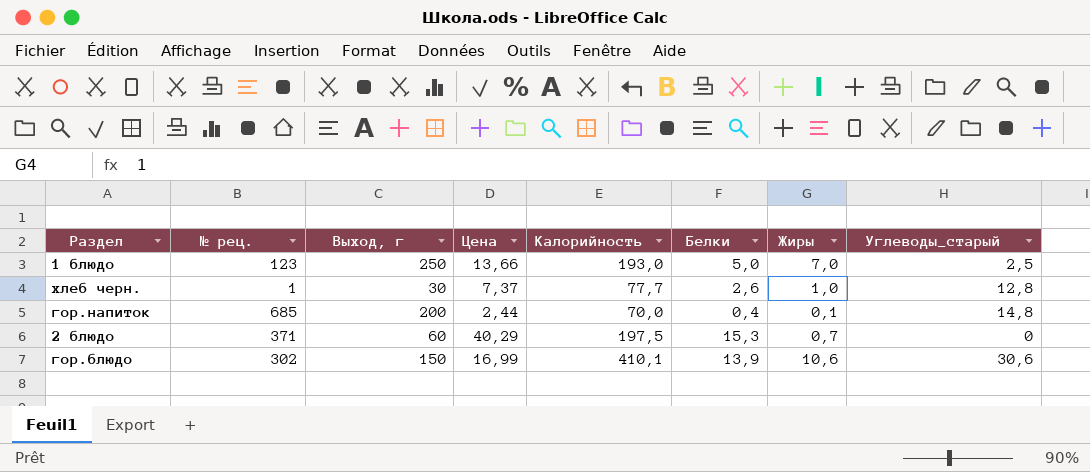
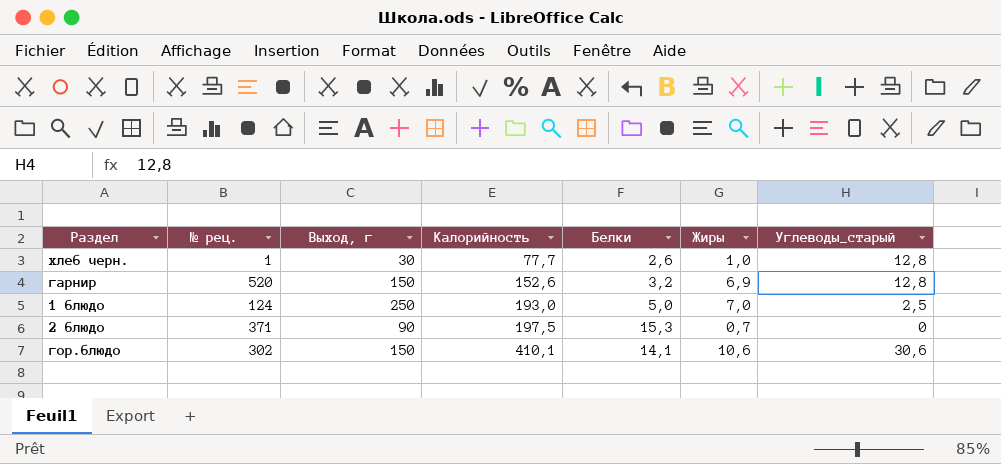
row order: none -> Калорийность ascending
column Цена | position: 4 -> none
row гор.напиток: 685 | 200 | 2,44 | 70,0 | 0,4 | 0,1 | 14,8 -> none
row гарнир: none -> 520 | 150 | 152,6 | 3,2 | 6,9 | 12,8
1 блюдо | № рец.: 123 -> 124
2 блюдо | Выход, г: 60 -> 90
гор.блюдо | Белки: 13,9 -> 14,1

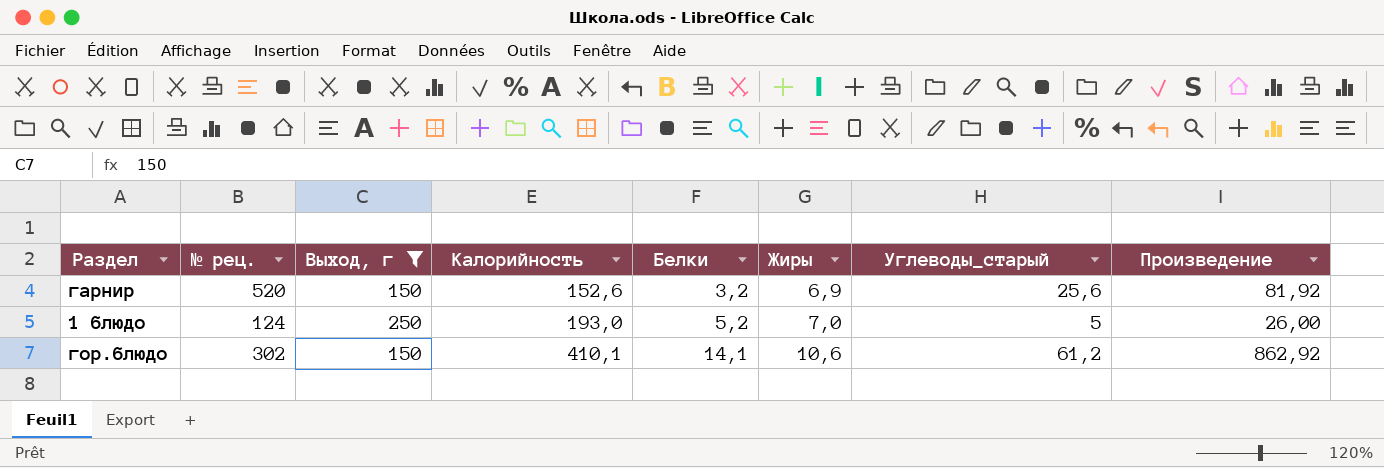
filter: none -> Выход, г >= 150
column Произведение | formula: none -> [Белки] * [Углеводы_старый]
гарнир | Углеводы_старый: 12,8 -> 25,6
1 блюдо | Белки: 5,0 -> 5,2
1 блюдо | Углеводы_старый: 2,5 -> 5
гор.блюдо | Углеводы_старый: 30,6 -> 61,2

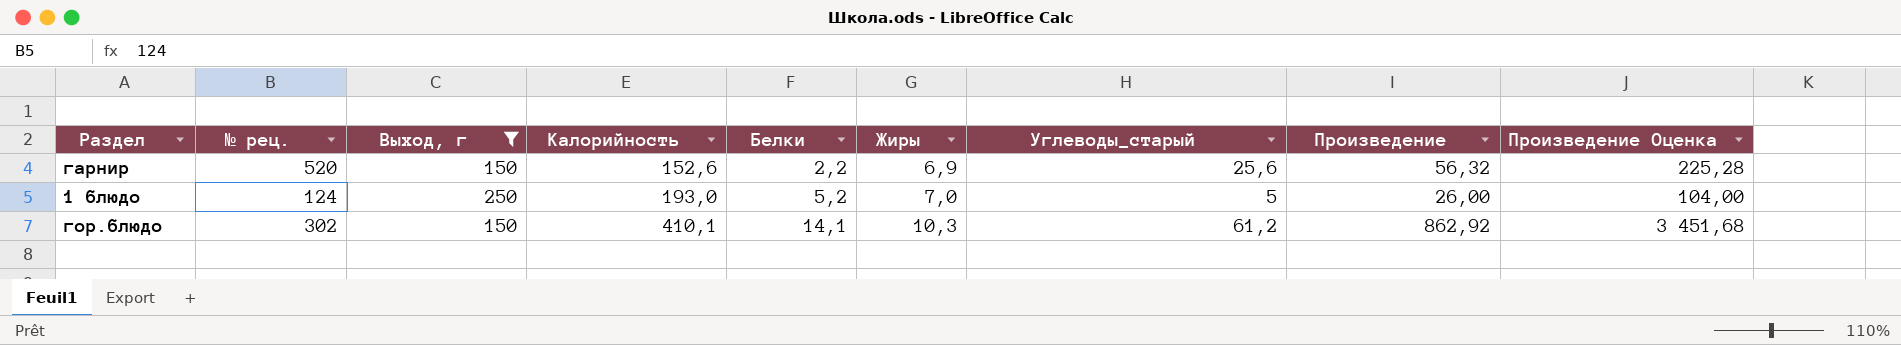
column Произведение Оценка | formula: none -> [Произведение] * 4
гарнир | Белки: 3,2 -> 2,2
гарнир | Произведение: 81,92 -> 56,32
гор.блюдо | Жиры: 10,6 -> 10,3

